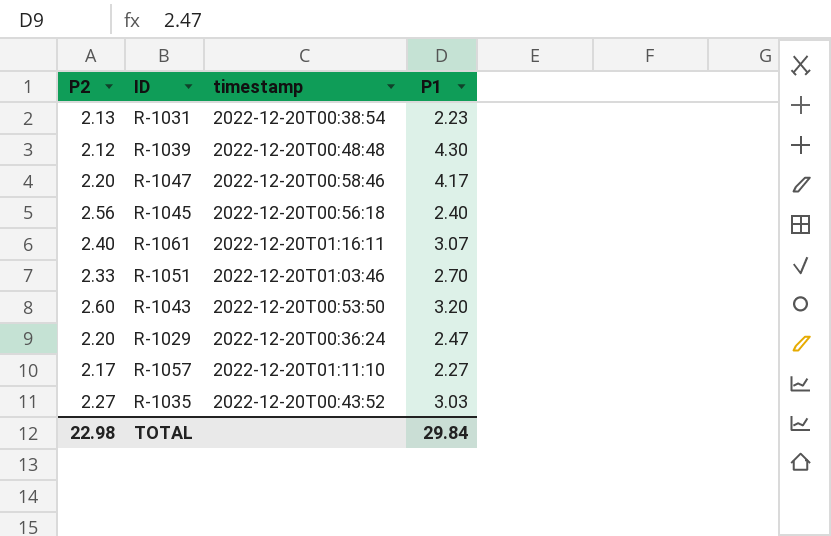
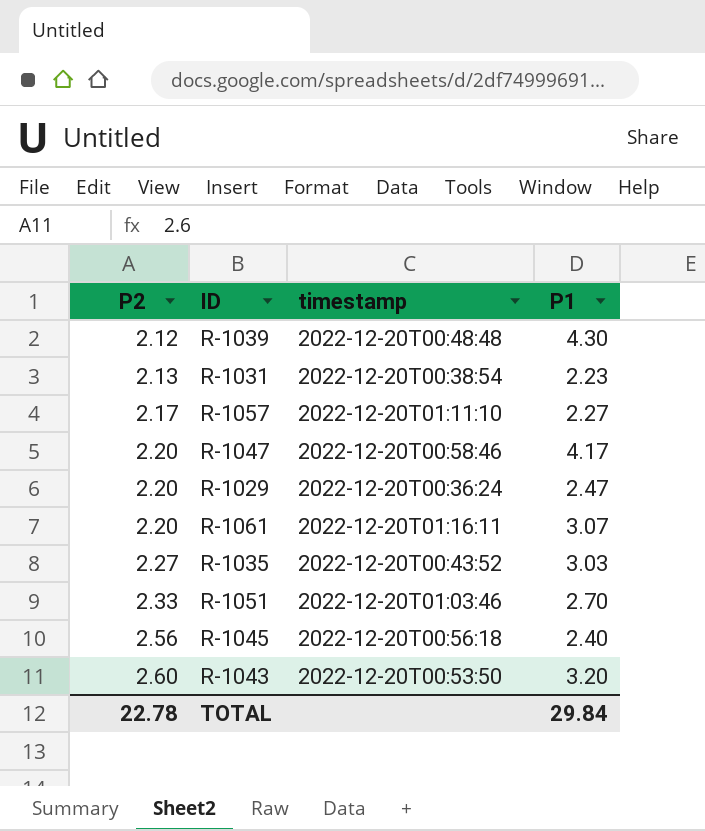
row order: none -> P2 ascending
R-1061 | P2: 2.40 -> 2.20
TOTAL | P2: 22.98 -> 22.78

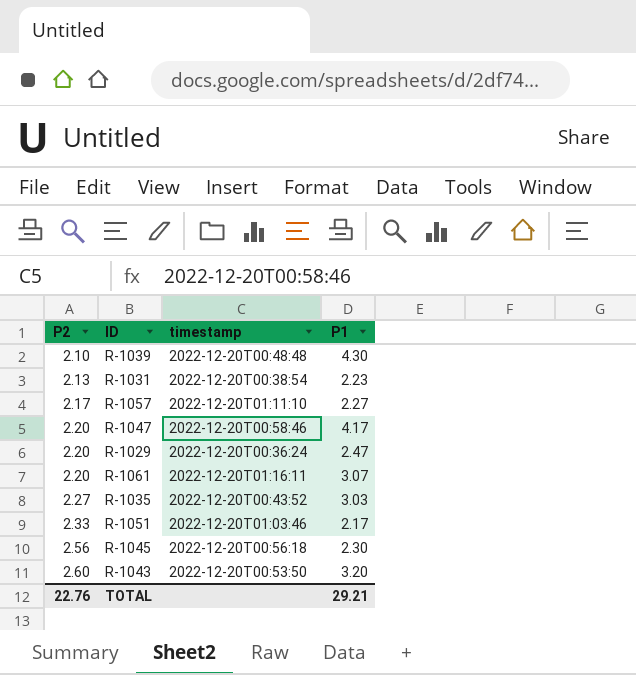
R-1039 | P2: 2.12 -> 2.10
R-1051 | P1: 2.70 -> 2.17
R-1045 | P1: 2.40 -> 2.30
TOTAL | P2: 22.78 -> 22.76
TOTAL | P1: 29.84 -> 29.21

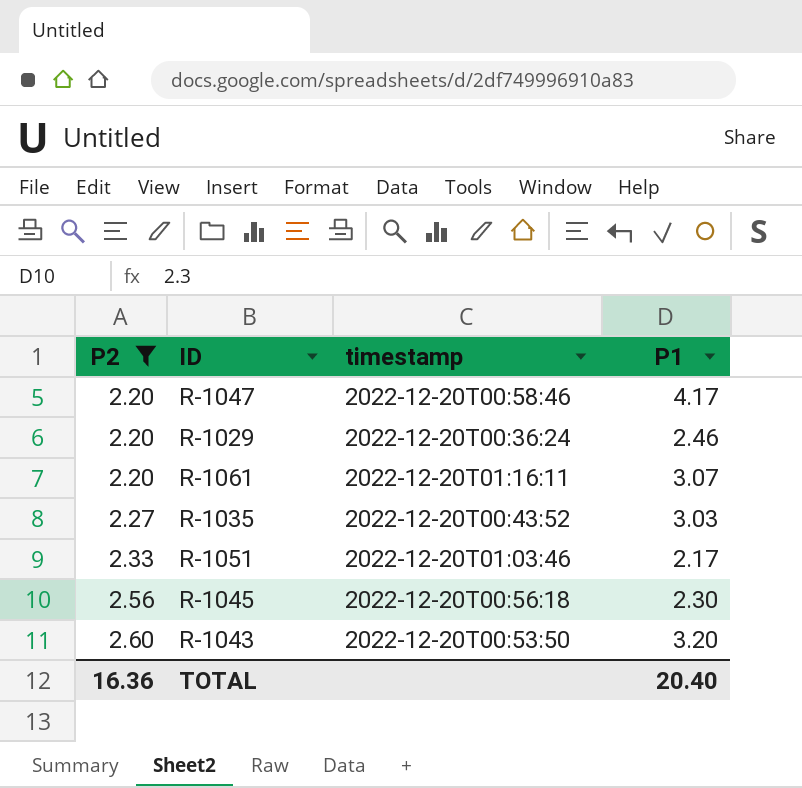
filter: none -> P2 >= 2.20
R-1029 | P1: 2.47 -> 2.46
TOTAL | P2: 22.76 -> 16.36
TOTAL | P1: 29.21 -> 20.40

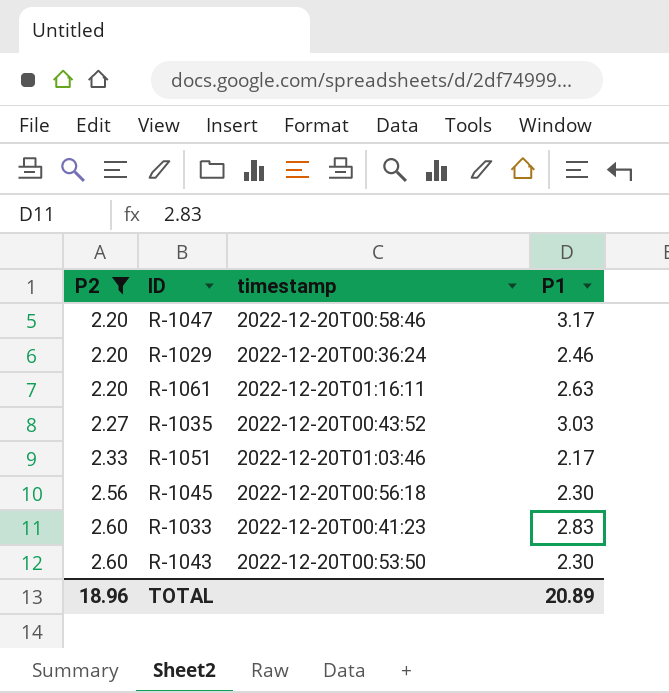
R-1047 | P1: 4.17 -> 3.17
R-1061 | P1: 3.07 -> 2.63
row R-1033: none -> 2.60 | 2022-12-20T00:41:23 | 2.83
R-1043 | P1: 3.20 -> 2.30
TOTAL | P2: 16.36 -> 18.96
TOTAL | P1: 20.40 -> 20.89

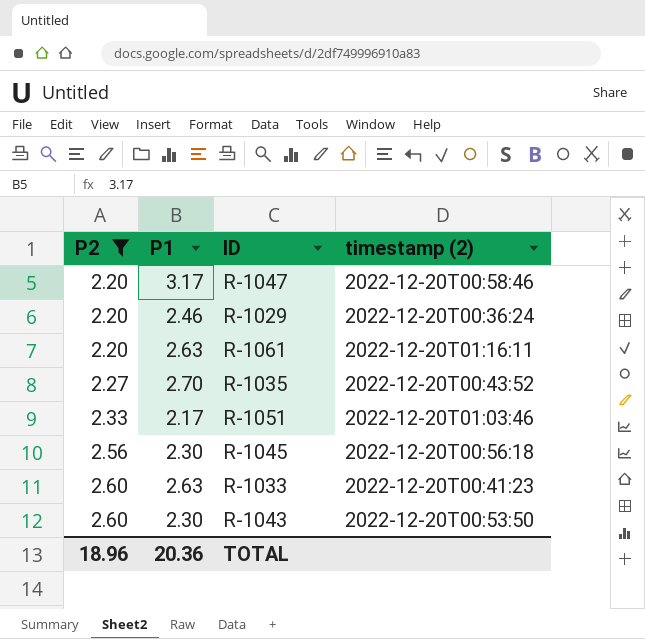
column P1 | position: 4 -> 2
column name: timestamp -> timestamp (2)
R-1035 | P1: 3.03 -> 2.70
R-1033 | P1: 2.83 -> 2.63
TOTAL | P1: 20.89 -> 20.36

